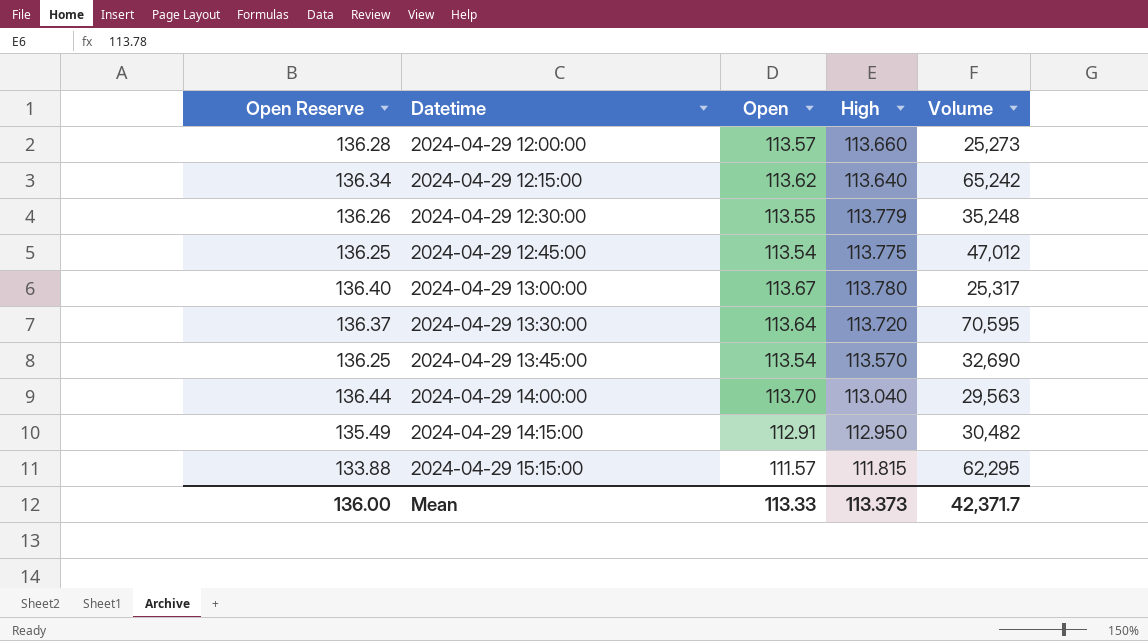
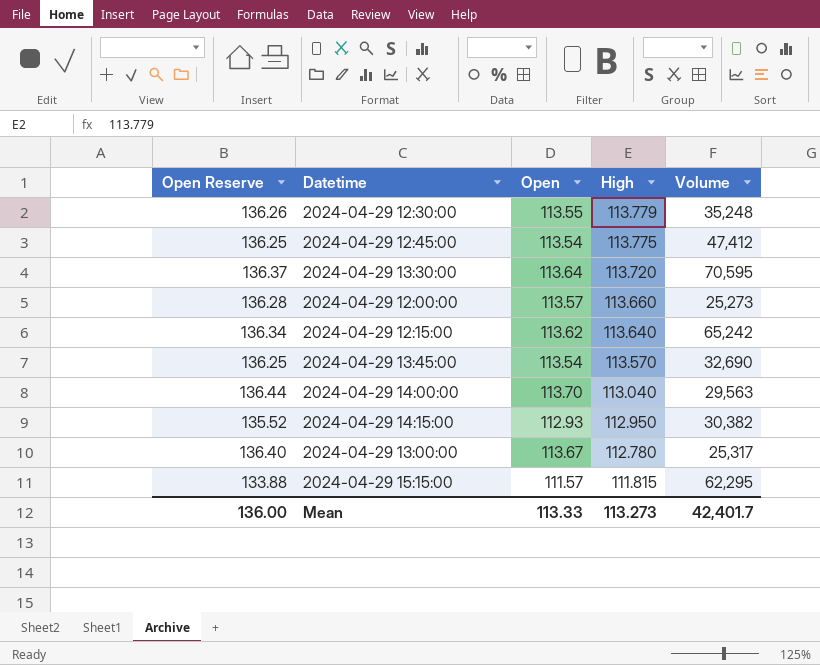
row order: Datetime ascending -> High descending
2024-04-29 12:45:00 | Volume: 47,012 -> 47,412
2024-04-29 14:15:00 | Open Reserve: 135.49 -> 135.52
2024-04-29 14:15:00 | Open: 112.91 -> 112.93
2024-04-29 14:15:00 | Volume: 30,482 -> 30,382
2024-04-29 13:00:00 | High: 113.780 -> 112.780
Mean | High: 113.373 -> 113.273
Mean | Volume: 42,371.7 -> 42,401.7

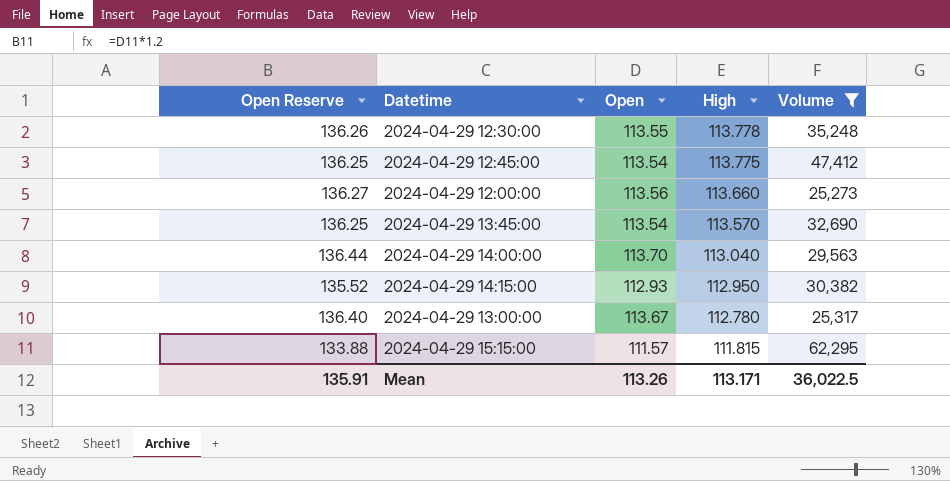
filter: none -> Volume <= 62,295
2024-04-29 12:30:00 | High: 113.779 -> 113.778
2024-04-29 12:00:00 | Open Reserve: 136.28 -> 136.27
2024-04-29 12:00:00 | Open: 113.57 -> 113.56
Mean | Open Reserve: 136.00 -> 135.91
Mean | Open: 113.33 -> 113.26
Mean | High: 113.273 -> 113.171
Mean | Volume: 42,401.7 -> 36,022.5

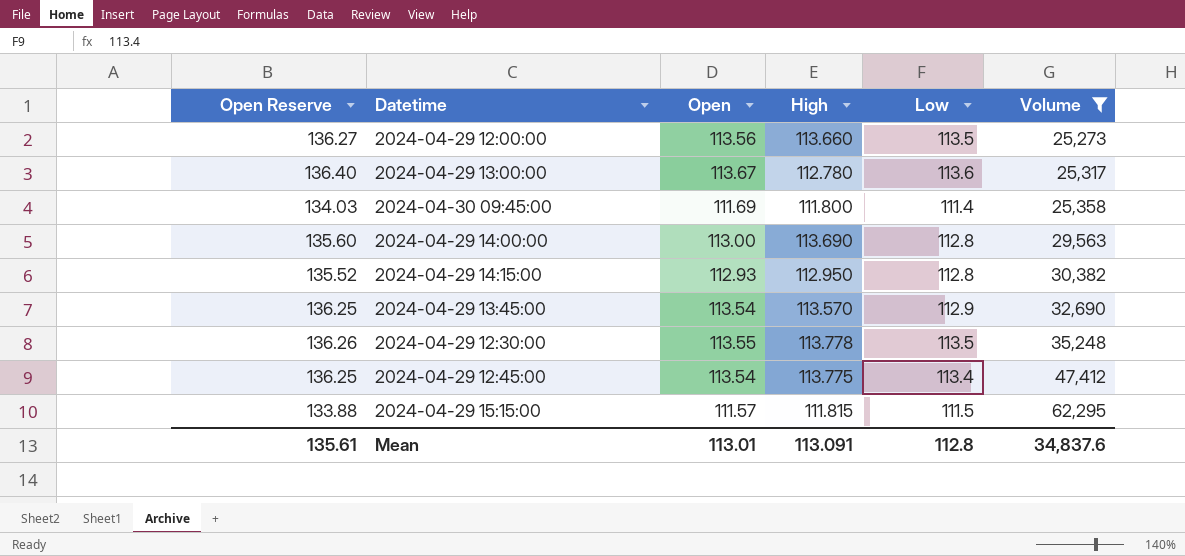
row order: High descending -> Volume ascending
column Low | position: none -> 5
row 2024-04-30 09:45:00: none -> 134.03 | 111.69 | 111.800 | 111.4 | 25,358
2024-04-29 14:00:00 | Open Reserve: 136.44 -> 135.60
2024-04-29 14:00:00 | Open: 113.70 -> 113.00
2024-04-29 14:00:00 | High: 113.040 -> 113.690
Mean | Open Reserve: 135.91 -> 135.61
Mean | Open: 113.26 -> 113.01
Mean | High: 113.171 -> 113.091
Mean | Volume: 36,022.5 -> 34,837.6

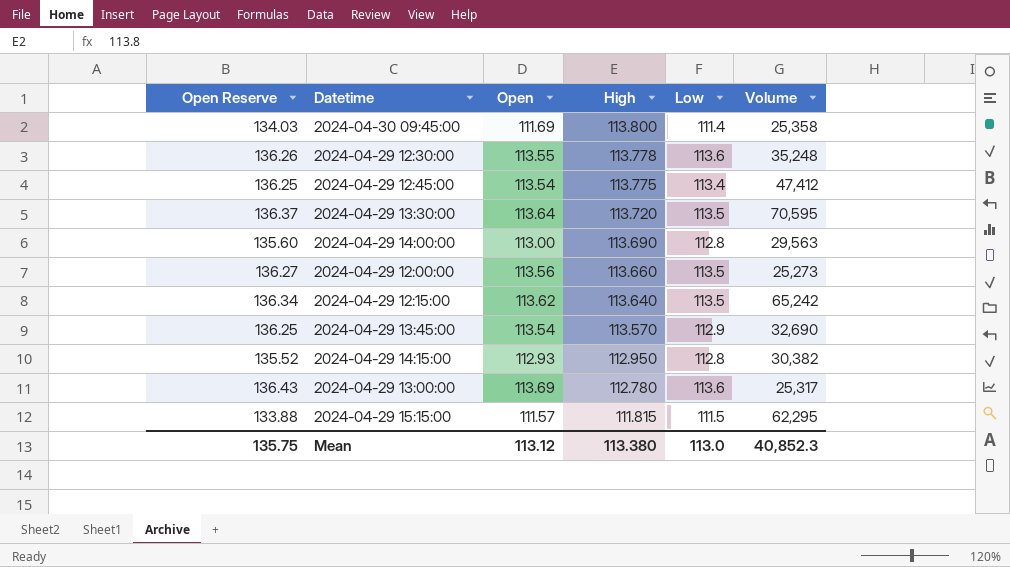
filter: Volume <= 62,295 -> none
row order: Volume ascending -> High descending
2024-04-30 09:45:00 | High: 111.800 -> 113.800
2024-04-29 12:30:00 | Low: 113.5 -> 113.6
2024-04-29 13:00:00 | Open Reserve: 136.40 -> 136.43
2024-04-29 13:00:00 | Open: 113.67 -> 113.69
Mean | Open Reserve: 135.61 -> 135.75
Mean | Open: 113.01 -> 113.12
Mean | High: 113.091 -> 113.380
Mean | Low: 112.8 -> 113.0
Mean | Volume: 34,837.6 -> 40,852.3

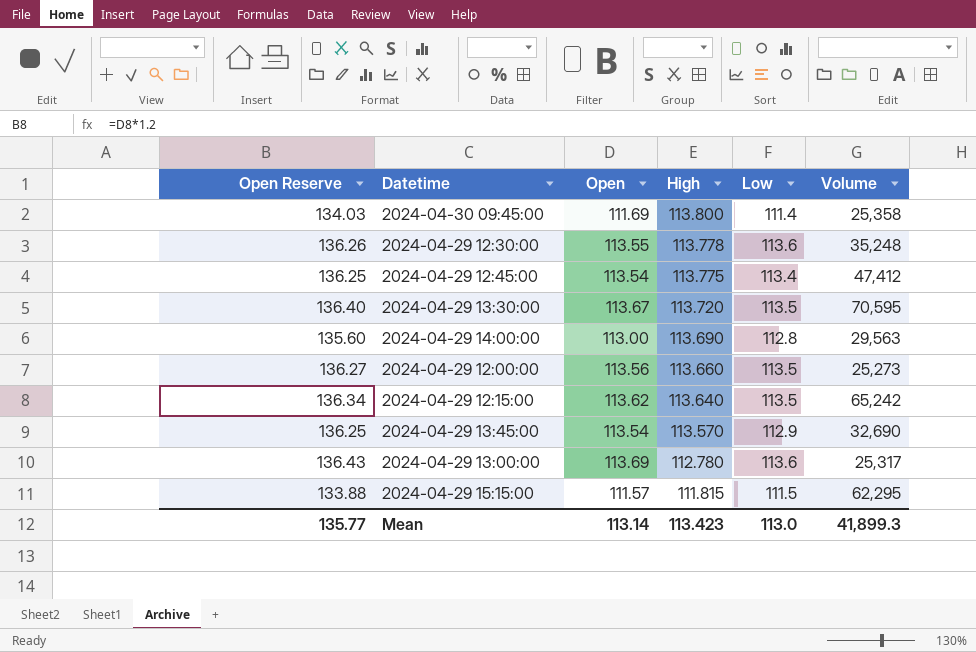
row 2024-04-29 14:15:00: 135.52 | 112.93 | 112.950 | 112.8 | 30,382 -> none
2024-04-29 13:30:00 | Open Reserve: 136.37 -> 136.40
2024-04-29 13:30:00 | Open: 113.64 -> 113.67
Mean | Open Reserve: 135.75 -> 135.77
Mean | Open: 113.12 -> 113.14
Mean | High: 113.380 -> 113.423
Mean | Volume: 40,852.3 -> 41,899.3

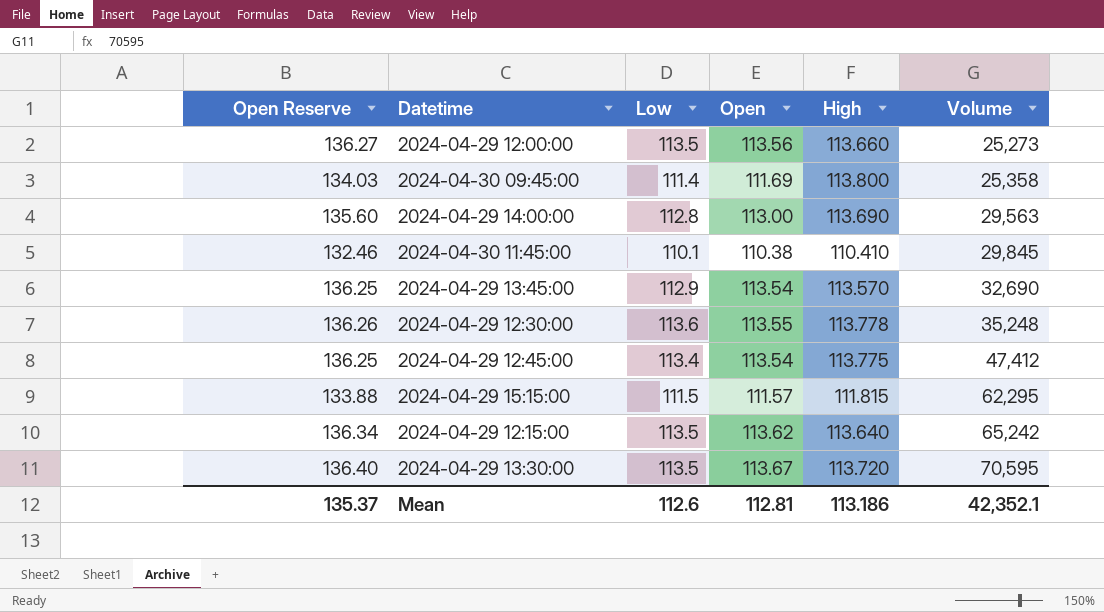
row order: High descending -> Volume ascending
column Low | position: 5 -> 3
row 2024-04-29 13:00:00: 136.43 | 113.69 | 112.780 | 113.6 | 25,317 -> none
row 2024-04-30 11:45:00: none -> 132.46 | 110.1 | 110.38 | 110.410 | 29,845
Mean | Open Reserve: 135.77 -> 135.37
Mean | Low: 113.0 -> 112.6
Mean | Open: 113.14 -> 112.81
Mean | High: 113.423 -> 113.186
Mean | Volume: 41,899.3 -> 42,352.1

